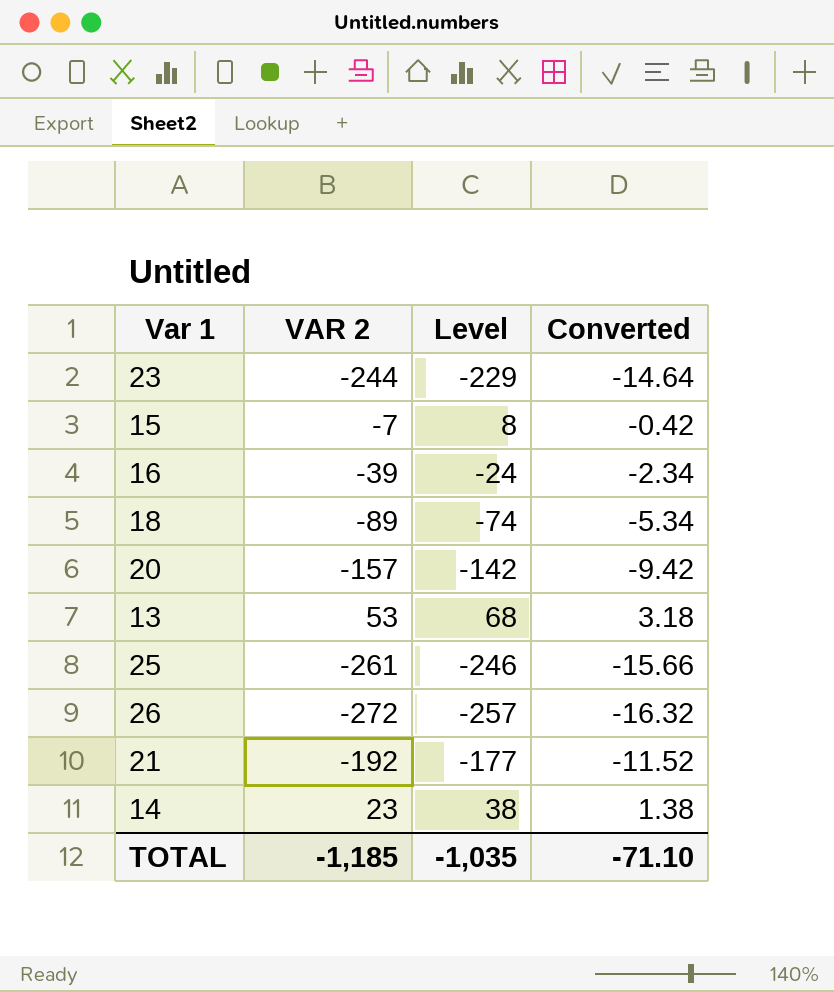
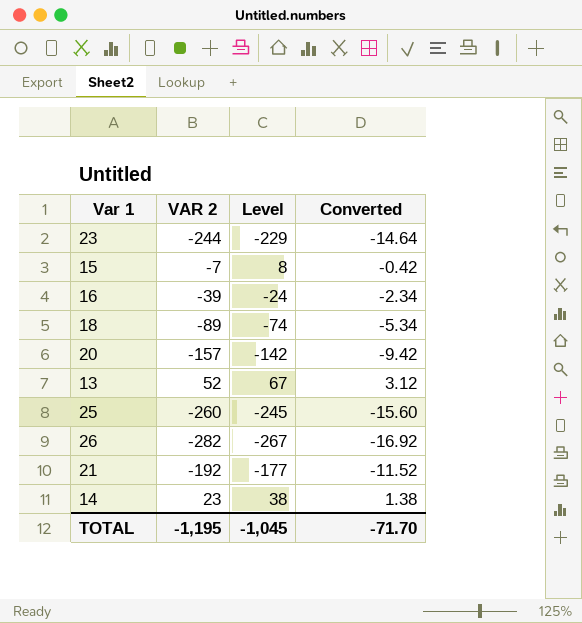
13 | VAR 2: 53 -> 52
13 | Level: 68 -> 67
13 | Converted: 3.18 -> 3.12
25 | VAR 2: -261 -> -260
25 | Level: -246 -> -245
25 | Converted: -15.66 -> -15.60
26 | VAR 2: -272 -> -282
26 | Level: -257 -> -267
26 | Converted: -16.32 -> -16.92
TOTAL | VAR 2: -1,185 -> -1,195
TOTAL | Level: -1,035 -> -1,045
TOTAL | Converted: -71.10 -> -71.70

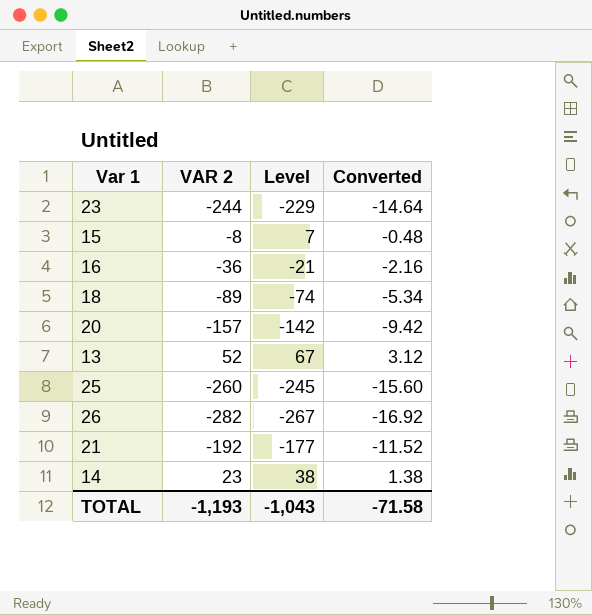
15 | VAR 2: -7 -> -8
15 | Level: 8 -> 7
15 | Converted: -0.42 -> -0.48
16 | VAR 2: -39 -> -36
16 | Level: -24 -> -21
16 | Converted: -2.34 -> -2.16
TOTAL | VAR 2: -1,195 -> -1,193
TOTAL | Level: -1,045 -> -1,043
TOTAL | Converted: -71.70 -> -71.58

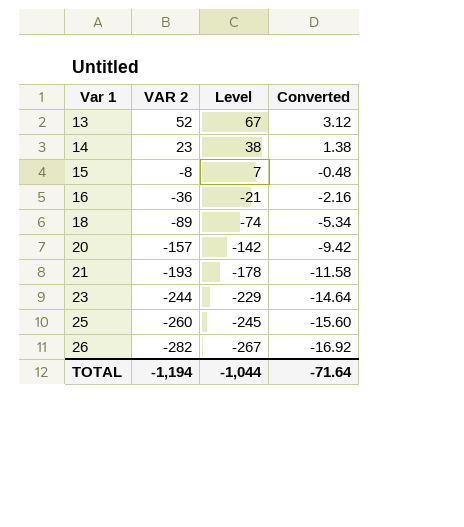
row order: none -> Var 1 ascending
21 | VAR 2: -192 -> -193
21 | Level: -177 -> -178
21 | Converted: -11.52 -> -11.58
TOTAL | VAR 2: -1,193 -> -1,194
TOTAL | Level: -1,043 -> -1,044
TOTAL | Converted: -71.58 -> -71.64

